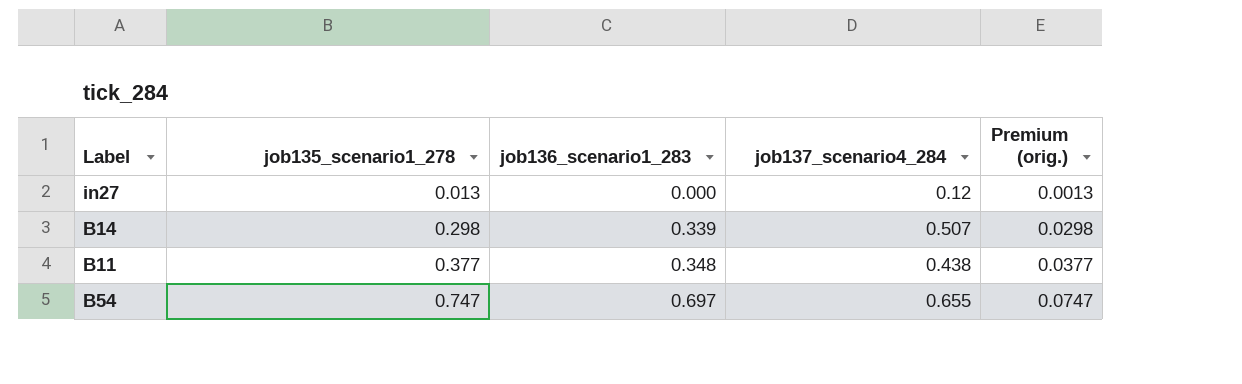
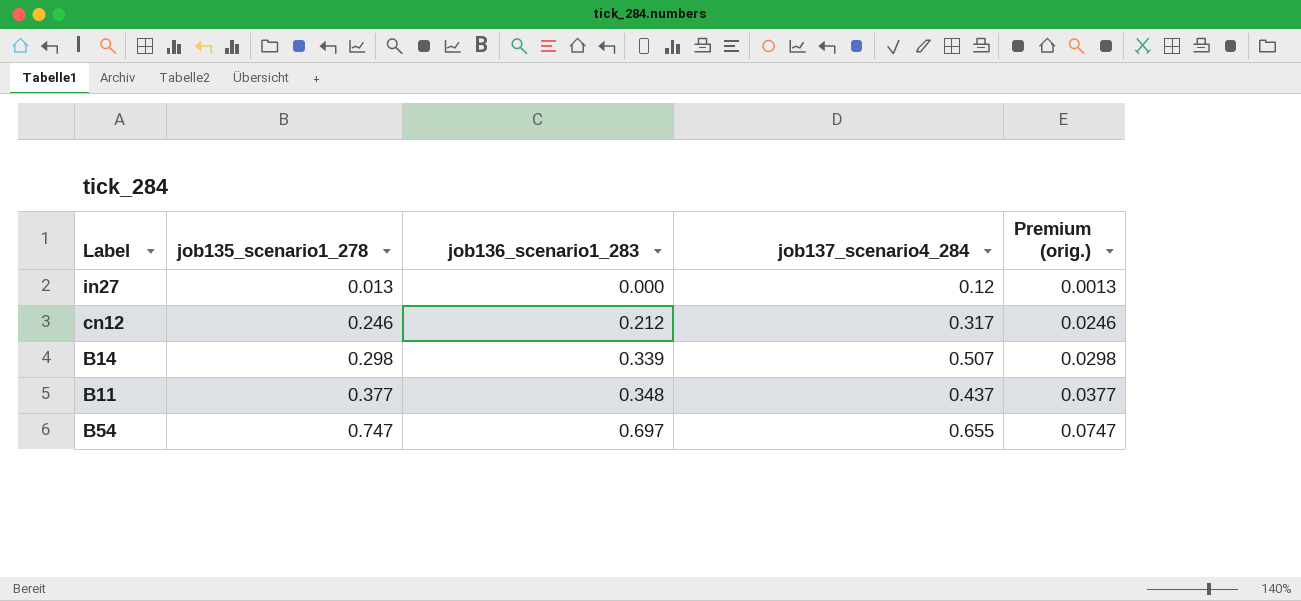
row cn12: none -> 0.246 | 0.212 | 0.317 | 0.0246
B11 | job137_scenario4_284: 0.438 -> 0.437

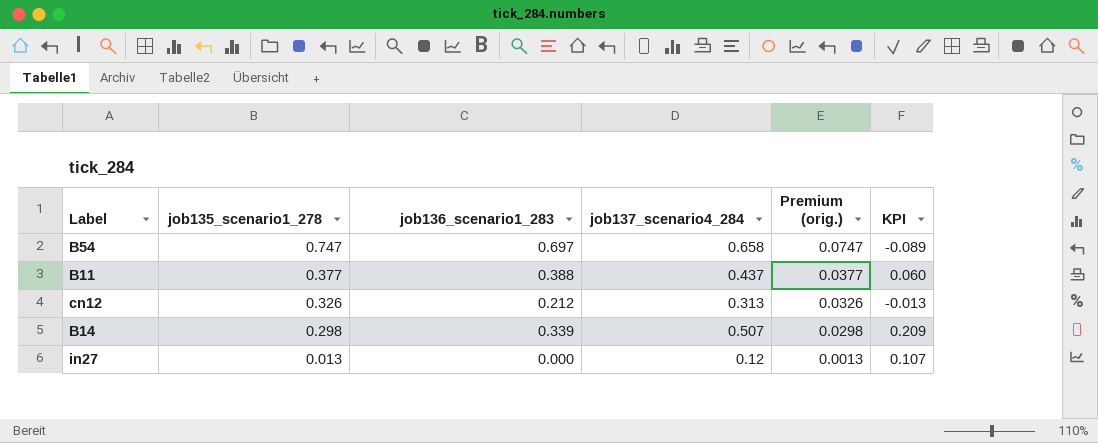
row order: job135_scenario1_278 ascending -> job135_scenario1_278 descending
column KPI | formula: none -> [job137_scenario4_284] - [job135_scenario1_278]
B54 | job137_scenario4_284: 0.655 -> 0.658
B11 | job136_scenario1_283: 0.348 -> 0.388
cn12 | job135_scenario1_278: 0.246 -> 0.326
cn12 | job137_scenario4_284: 0.317 -> 0.313
cn12 | Premium (orig.): 0.0246 -> 0.0326

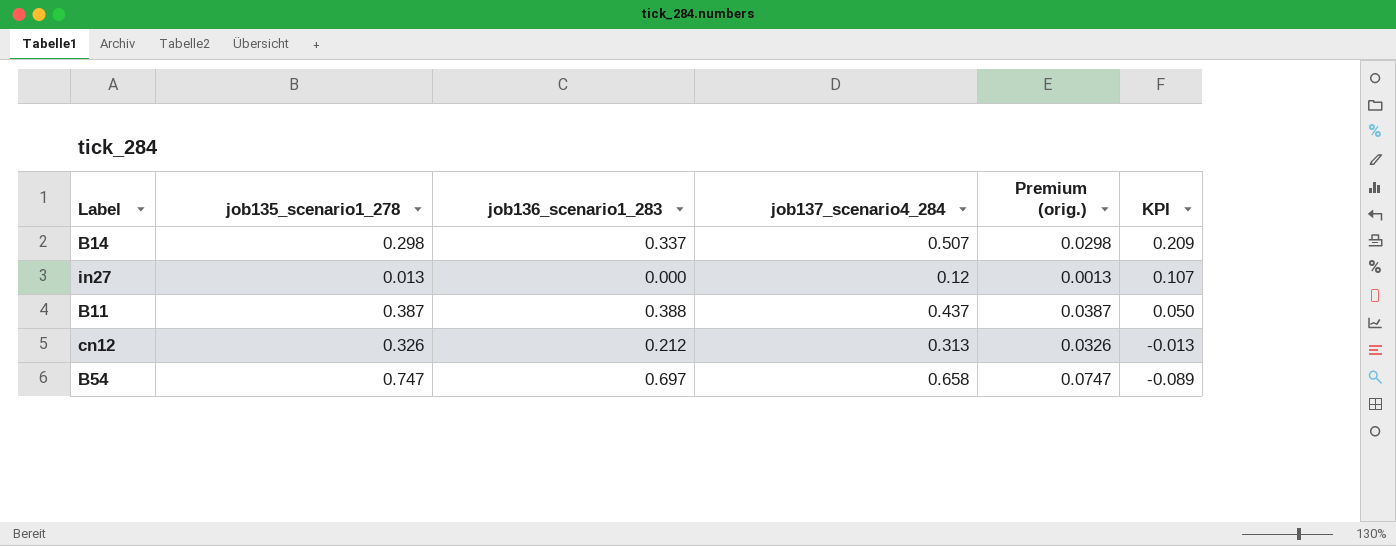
row order: job135_scenario1_278 descending -> KPI descending
B14 | job136_scenario1_283: 0.339 -> 0.337
B11 | job135_scenario1_278: 0.377 -> 0.387
B11 | Premium (orig.): 0.0377 -> 0.0387
B11 | KPI: 0.060 -> 0.050

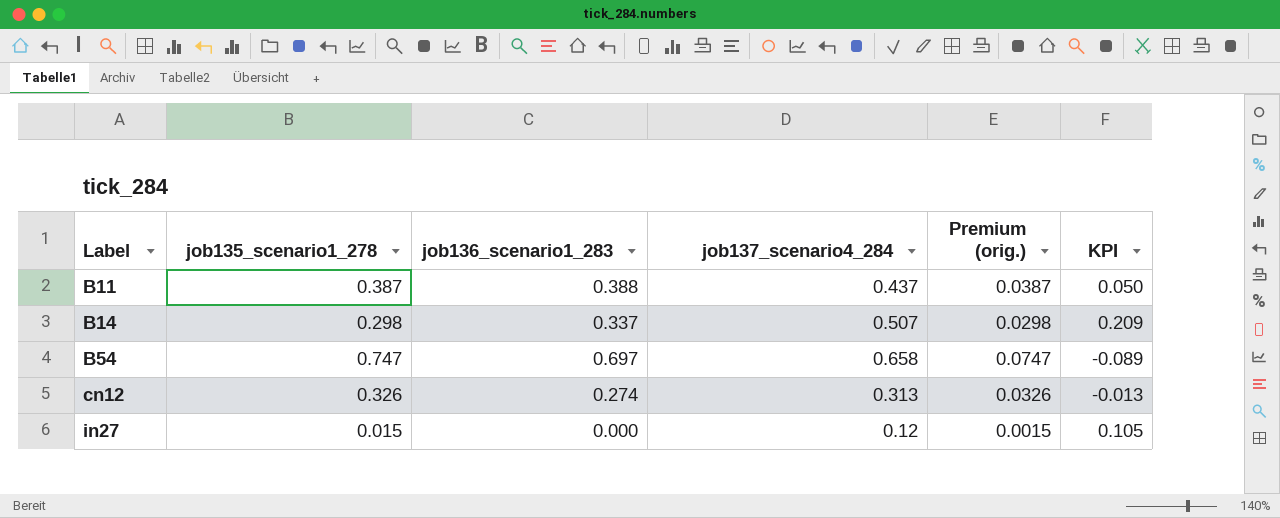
row order: KPI descending -> Label ascending
cn12 | job136_scenario1_283: 0.212 -> 0.274
in27 | job135_scenario1_278: 0.013 -> 0.015
in27 | Premium (orig.): 0.0013 -> 0.0015
in27 | KPI: 0.107 -> 0.105

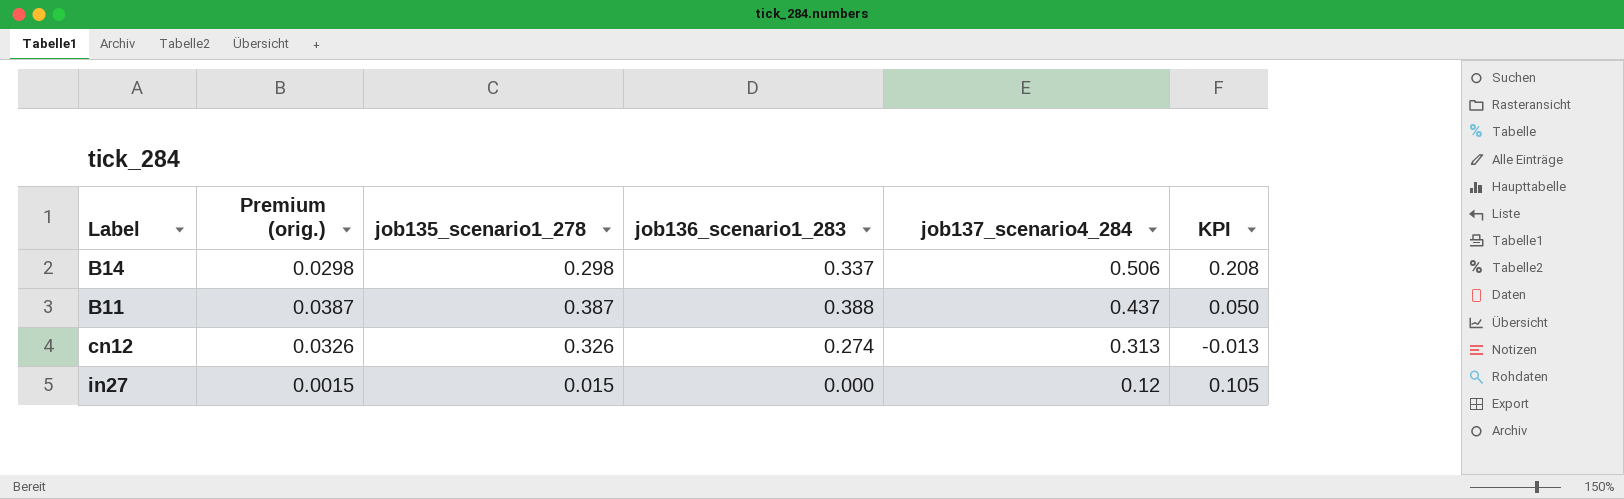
row order: Label ascending -> job137_scenario4_284 descending
column Premium (orig.) | position: 5 -> 2
row B54: 0.747 | 0.697 | 0.658 | 0.0747 | -0.089 -> none
B14 | job137_scenario4_284: 0.507 -> 0.506
B14 | KPI: 0.209 -> 0.208

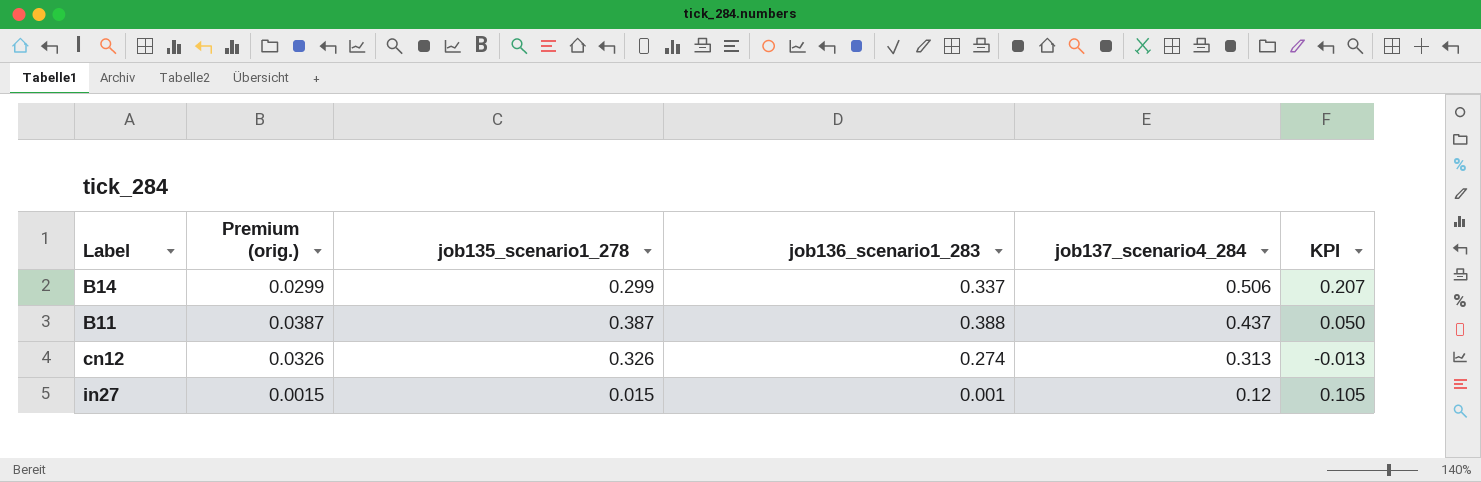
B14 | Premium (orig.): 0.0298 -> 0.0299
B14 | job135_scenario1_278: 0.298 -> 0.299
B14 | KPI: 0.208 -> 0.207
in27 | job136_scenario1_283: 0.000 -> 0.001

